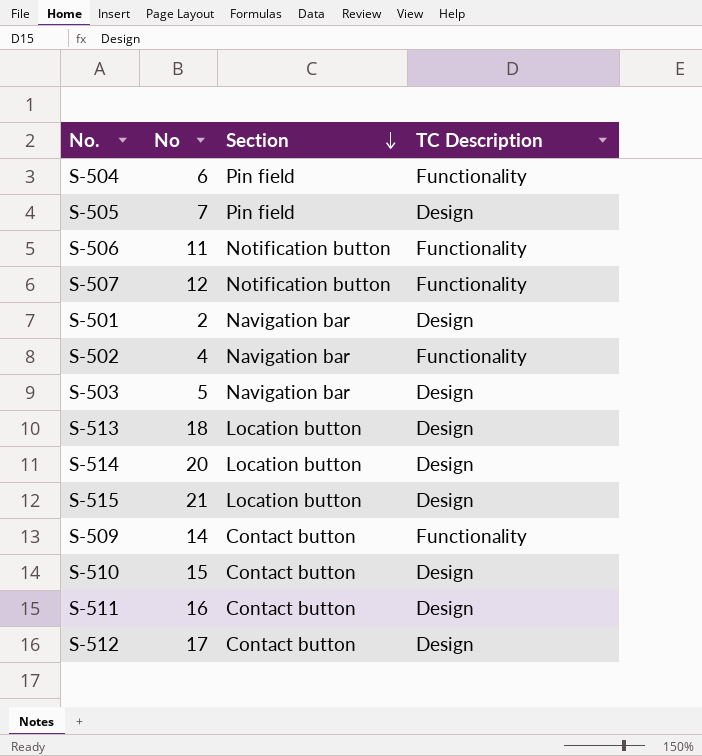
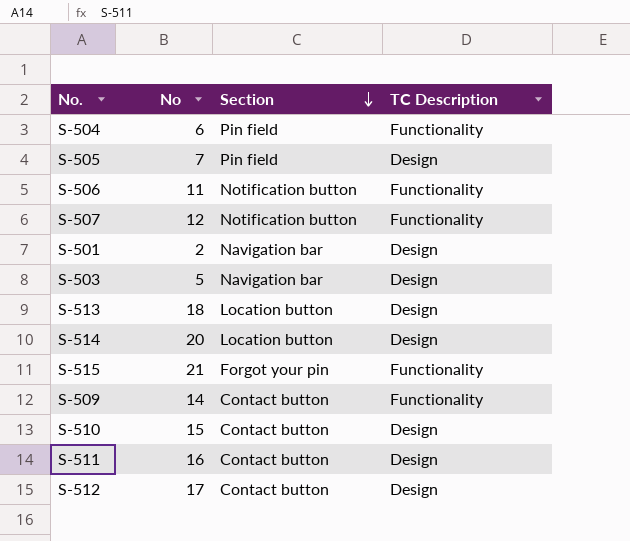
row S-502: 4 | Navigation bar | Functionality -> none
S-515 | Section: Location button -> Forgot your pin
S-515 | TC Description: Design -> Functionality

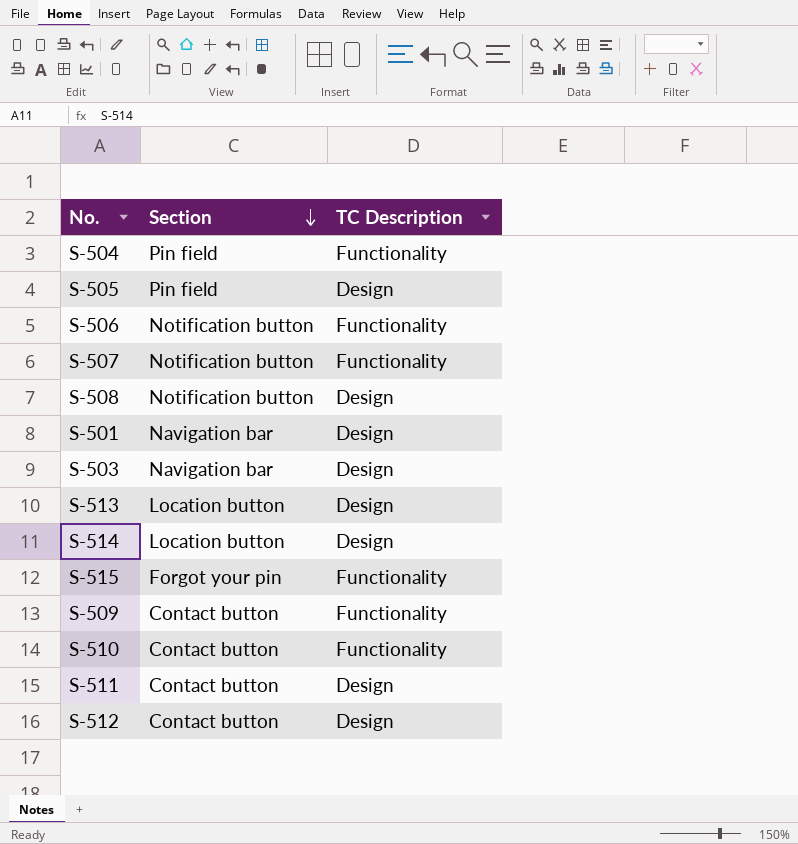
column No | position: 2 -> none
row S-508: none -> Notification button | Design
S-510 | TC Description: Design -> Functionality

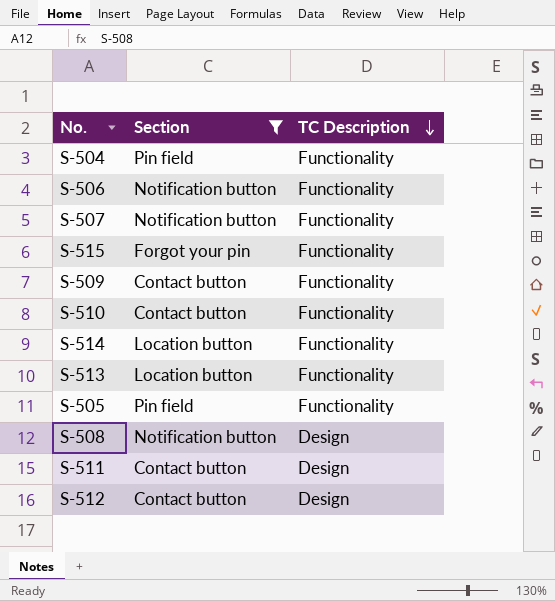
filter: none -> Section != Navigation bar
row order: Section descending -> TC Description descending
S-514 | TC Description: Design -> Functionality
S-513 | TC Description: Design -> Functionality
S-505 | TC Description: Design -> Functionality

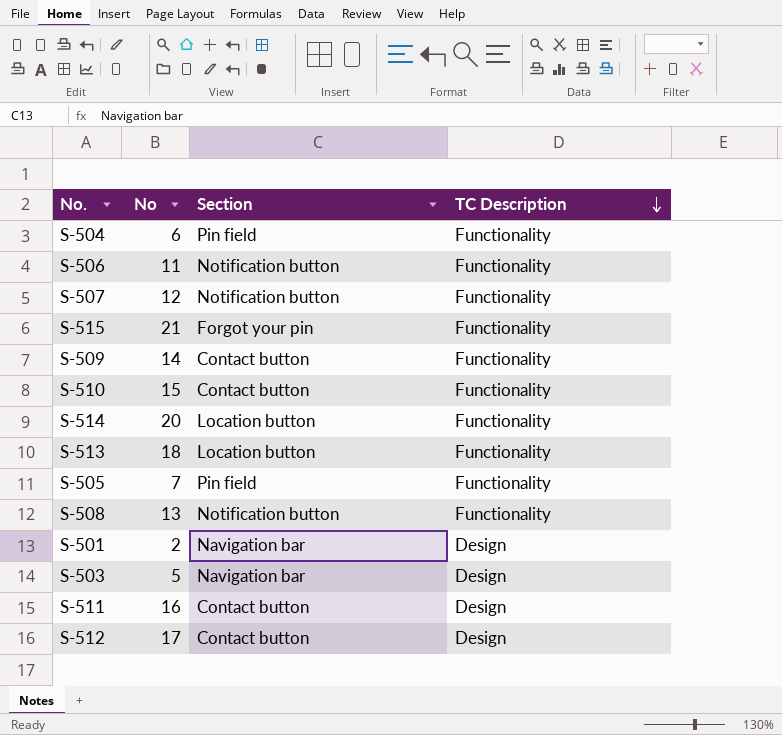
filter: Section != Navigation bar -> none
column No | position: none -> 2
S-508 | TC Description: Design -> Functionality

